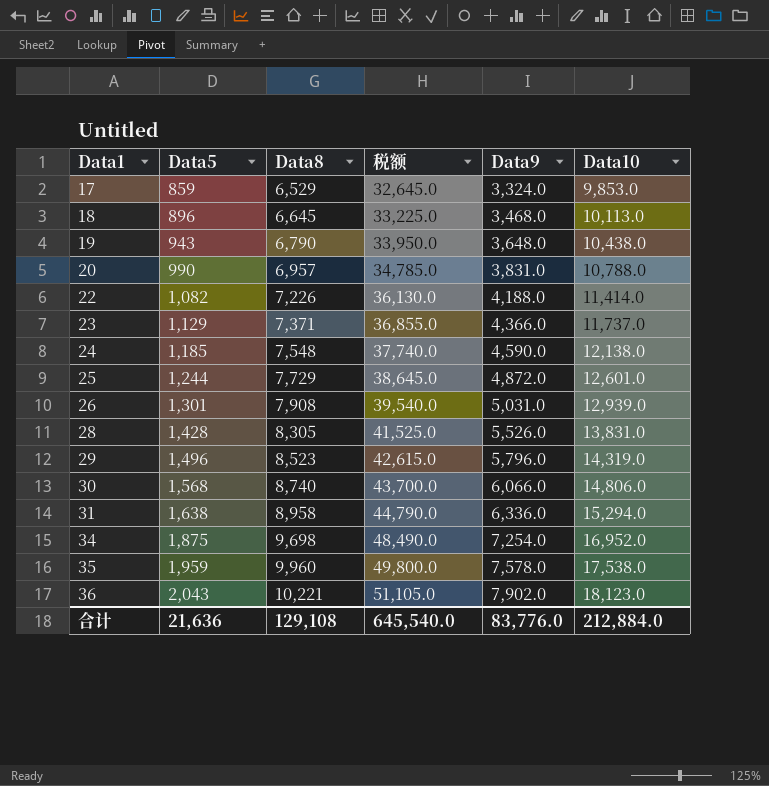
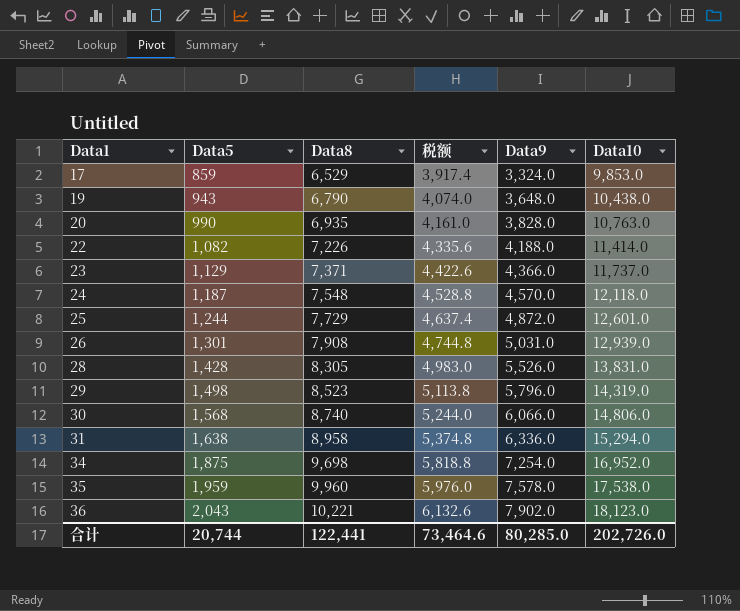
column 税额 | formula: [Data8] * 5 -> [Data8] * 0.6
row 18: 896 | 6,645 | 33,225.0 | 3,468.0 | 10,113.0 -> none
20 | Data8: 6,957 -> 6,935
20 | Data9: 3,831.0 -> 3,828.0
20 | Data10: 10,788.0 -> 10,763.0
24 | Data5: 1,185 -> 1,187
24 | Data9: 4,590.0 -> 4,570.0
24 | Data10: 12,138.0 -> 12,118.0
29 | Data5: 1,496 -> 1,498
合计 | Data5: 21,636 -> 20,744
合计 | Data8: 129,108 -> 122,441
合计 | 税额: 645,540.0 -> 73,464.6
合计 | Data9: 83,776.0 -> 80,285.0
合计 | Data10: 212,884.0 -> 202,726.0

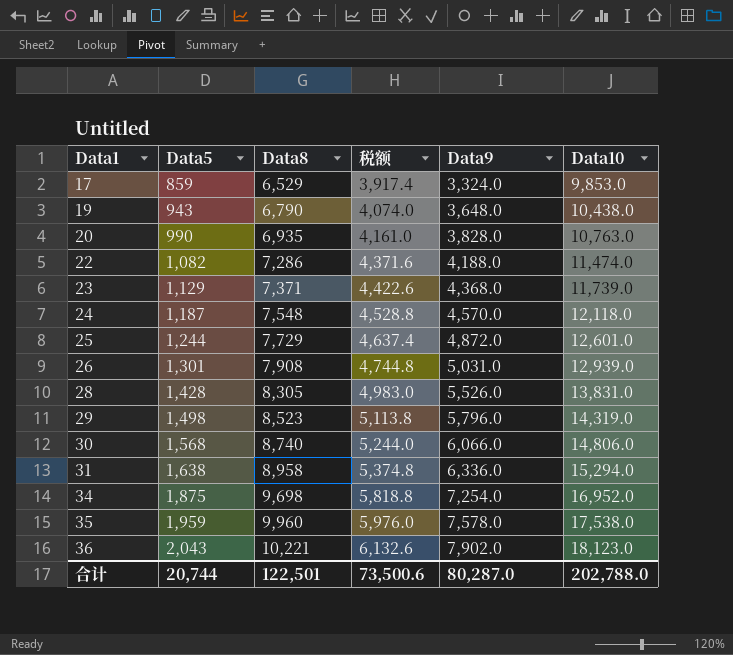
22 | Data8: 7,226 -> 7,286
22 | 税额: 4,335.6 -> 4,371.6
22 | Data10: 11,414.0 -> 11,474.0
23 | Data9: 4,366.0 -> 4,368.0
23 | Data10: 11,737.0 -> 11,739.0
合计 | Data8: 122,441 -> 122,501
合计 | 税额: 73,464.6 -> 73,500.6
合计 | Data9: 80,285.0 -> 80,287.0
合计 | Data10: 202,726.0 -> 202,788.0

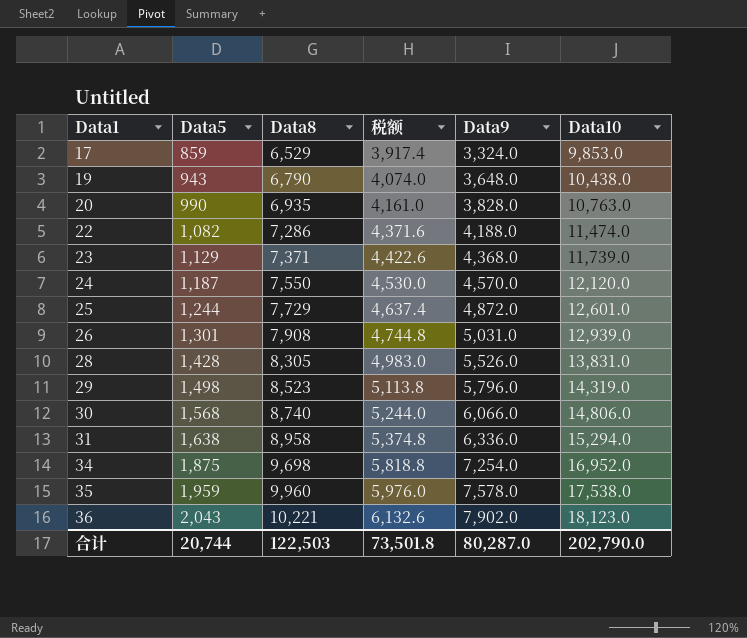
24 | Data8: 7,548 -> 7,550
24 | 税额: 4,528.8 -> 4,530.0
24 | Data10: 12,118.0 -> 12,120.0
合计 | Data8: 122,501 -> 122,503
合计 | 税额: 73,500.6 -> 73,501.8
合计 | Data10: 202,788.0 -> 202,790.0

